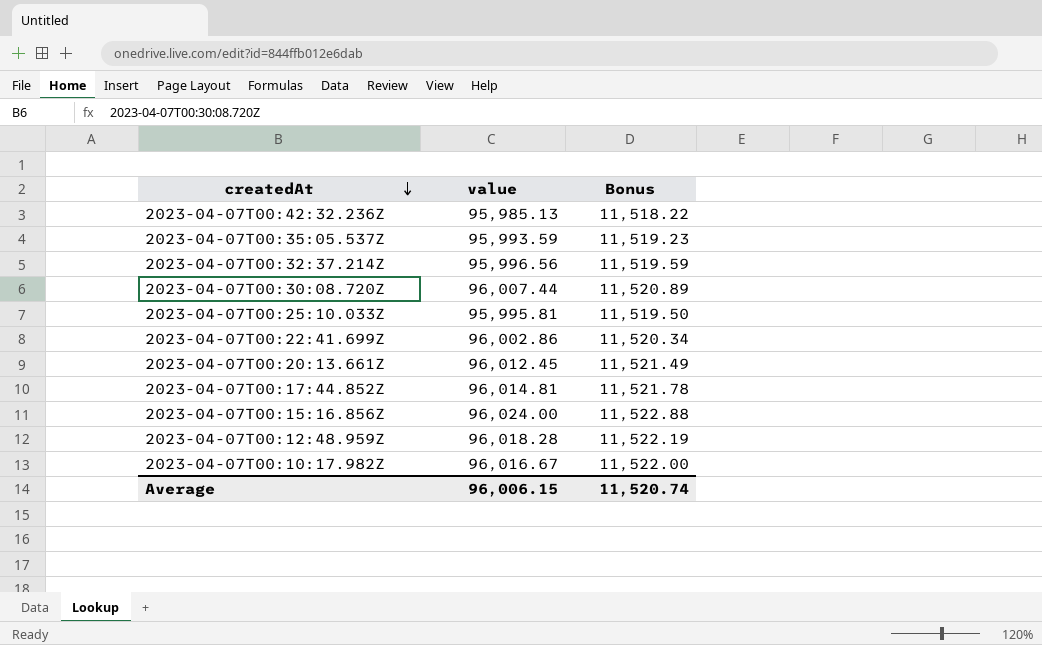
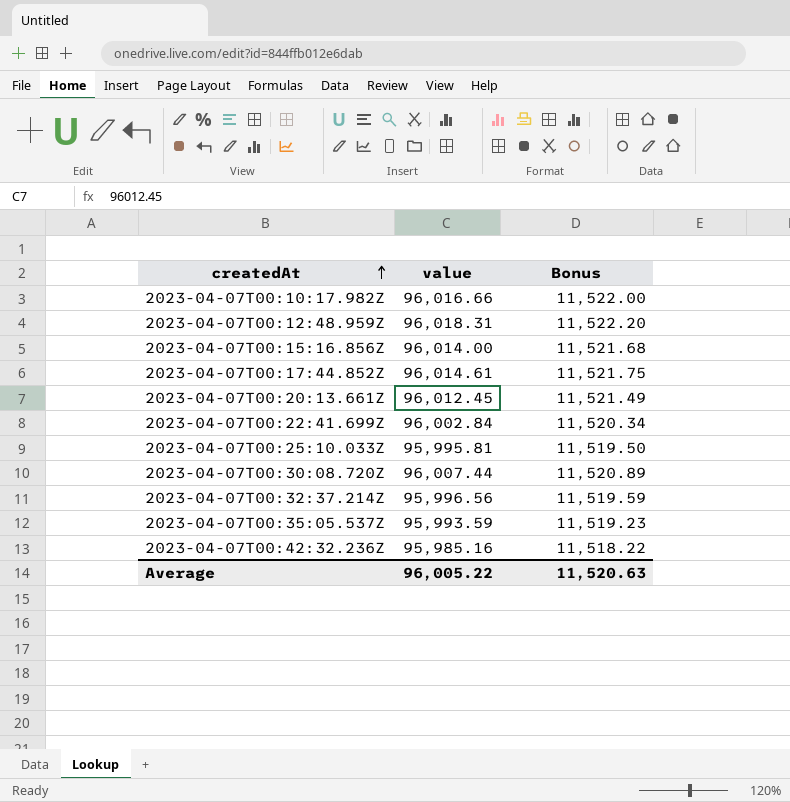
row order: createdAt descending -> createdAt ascending
2023-04-07T00:10:17.982Z | value: 96,016.67 -> 96,016.66
2023-04-07T00:12:48.959Z | value: 96,018.28 -> 96,018.31
2023-04-07T00:12:48.959Z | Bonus: 11,522.19 -> 11,522.20
2023-04-07T00:15:16.856Z | value: 96,024.00 -> 96,014.00
2023-04-07T00:15:16.856Z | Bonus: 11,522.88 -> 11,521.68
2023-04-07T00:17:44.852Z | value: 96,014.81 -> 96,014.61
2023-04-07T00:17:44.852Z | Bonus: 11,521.78 -> 11,521.75
2023-04-07T00:22:41.699Z | value: 96,002.86 -> 96,002.84
2023-04-07T00:42:32.236Z | value: 95,985.13 -> 95,985.16
Average | value: 96,006.15 -> 96,005.22
Average | Bonus: 11,520.74 -> 11,520.63

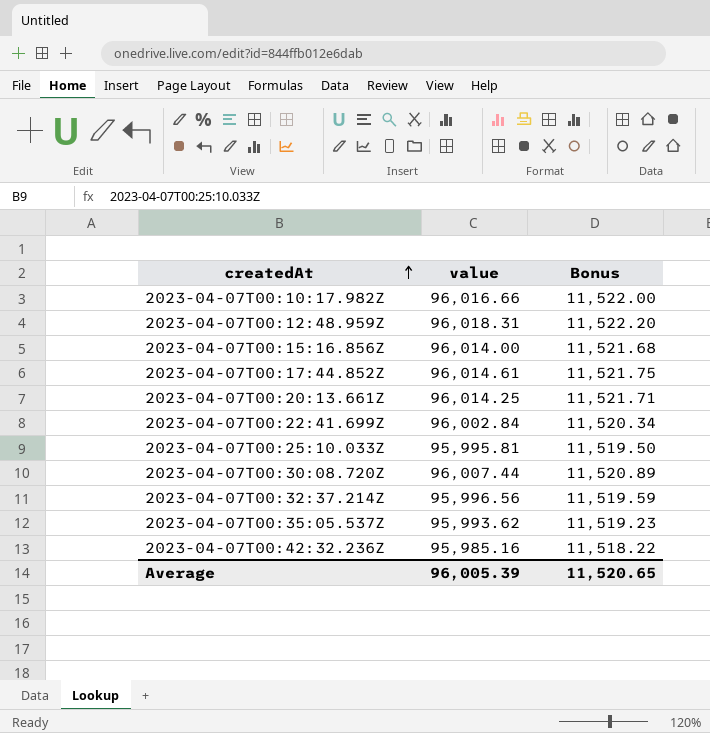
2023-04-07T00:20:13.661Z | value: 96,012.45 -> 96,014.25
2023-04-07T00:20:13.661Z | Bonus: 11,521.49 -> 11,521.71
2023-04-07T00:35:05.537Z | value: 95,993.59 -> 95,993.62
Average | value: 96,005.22 -> 96,005.39
Average | Bonus: 11,520.63 -> 11,520.65

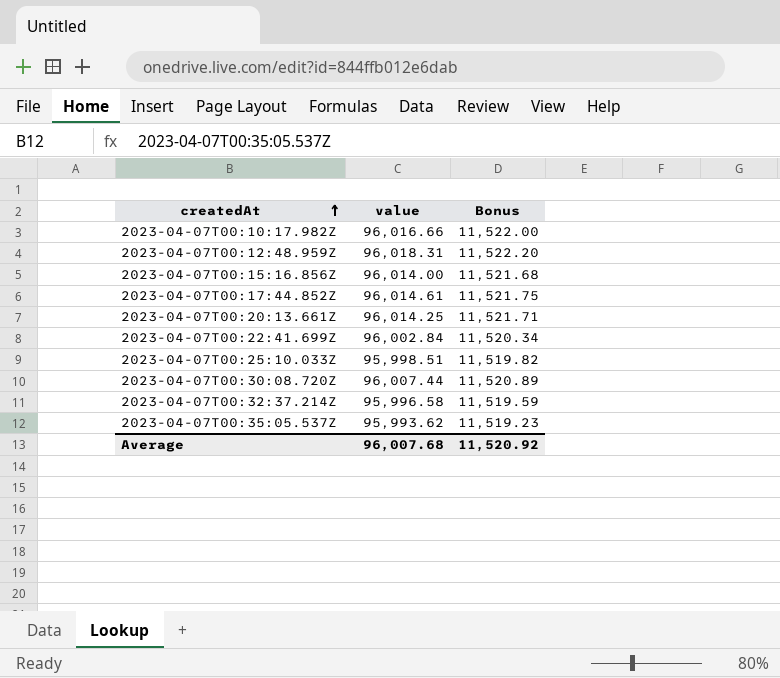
row 2023-04-07T00:42:32.236Z: 95,985.16 | 11,518.22 -> none
2023-04-07T00:25:10.033Z | value: 95,995.81 -> 95,998.51
2023-04-07T00:25:10.033Z | Bonus: 11,519.50 -> 11,519.82
2023-04-07T00:32:37.214Z | value: 95,996.56 -> 95,996.58
Average | value: 96,005.39 -> 96,007.68
Average | Bonus: 11,520.65 -> 11,520.92

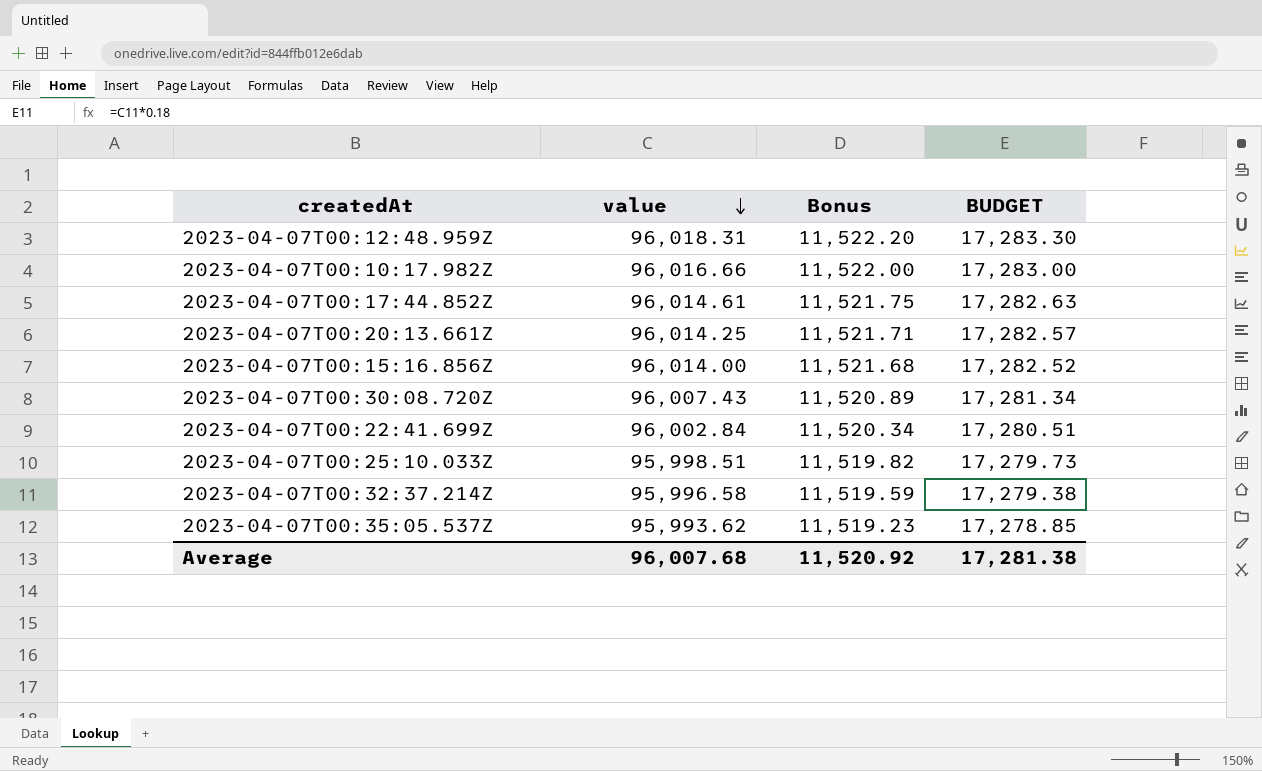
row order: createdAt ascending -> value descending
column BUDGET | formula: none -> [value] * 0.18
2023-04-07T00:30:08.720Z | value: 96,007.44 -> 96,007.43

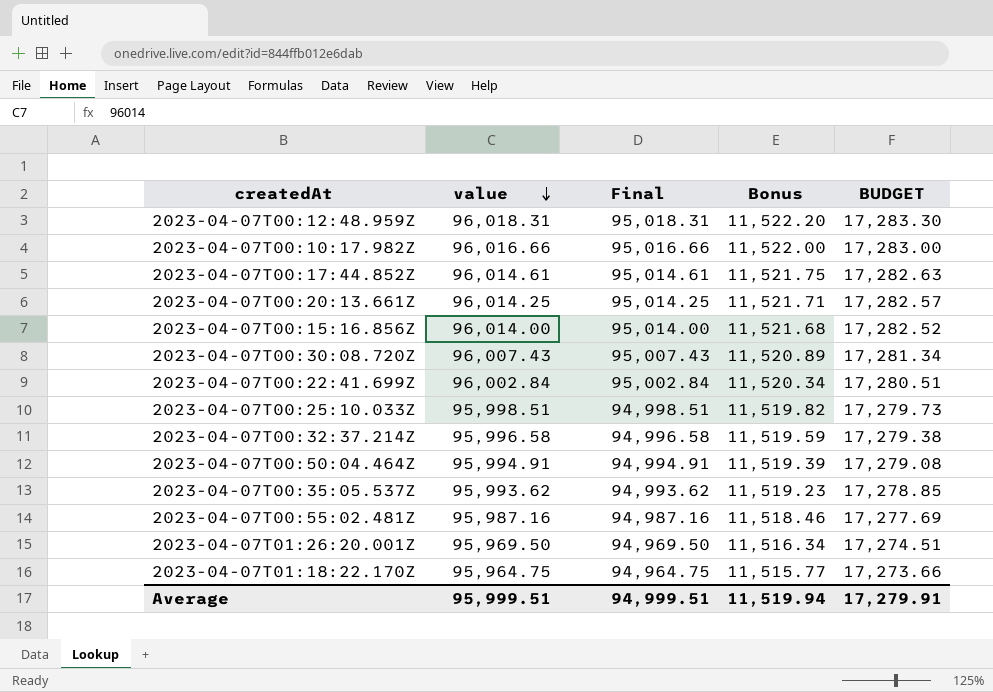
column Final | formula: none -> [value] - 1000
row 2023-04-07T00:50:04.464Z: none -> 95,994.91 | 94,994.91 | 11,519.39 | 17,279.08
row 2023-04-07T00:55:02.481Z: none -> 95,987.16 | 94,987.16 | 11,518.46 | 17,277.69
row 2023-04-07T01:26:20.001Z: none -> 95,969.50 | 94,969.50 | 11,516.34 | 17,274.51
row 2023-04-07T01:18:22.170Z: none -> 95,964.75 | 94,964.75 | 11,515.77 | 17,273.66
Average | value: 96,007.68 -> 95,999.51
Average | Bonus: 11,520.92 -> 11,519.94
Average | BUDGET: 17,281.38 -> 17,279.91

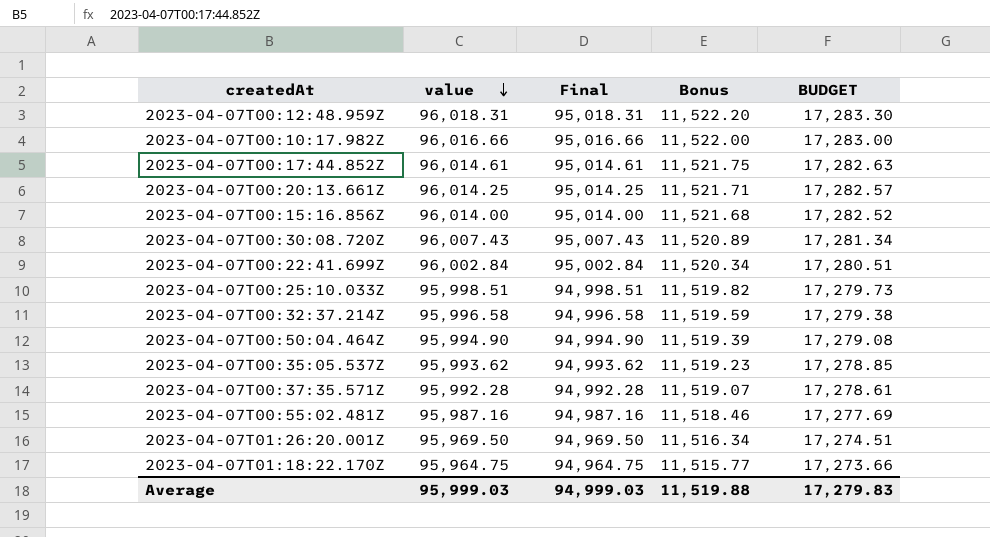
2023-04-07T00:50:04.464Z | value: 95,994.91 -> 95,994.90
2023-04-07T00:50:04.464Z | Final: 94,994.91 -> 94,994.90
row 2023-04-07T00:37:35.571Z: none -> 95,992.28 | 94,992.28 | 11,519.07 | 17,278.61
Average | value: 95,999.51 -> 95,999.03
Average | Final: 94,999.51 -> 94,999.03
Average | Bonus: 11,519.94 -> 11,519.88
Average | BUDGET: 17,279.91 -> 17,279.83

